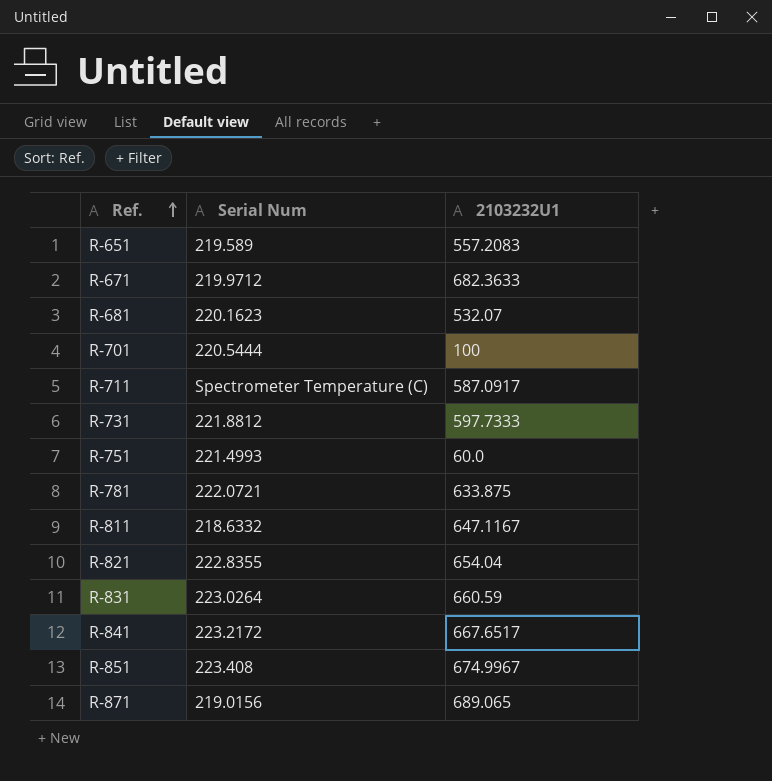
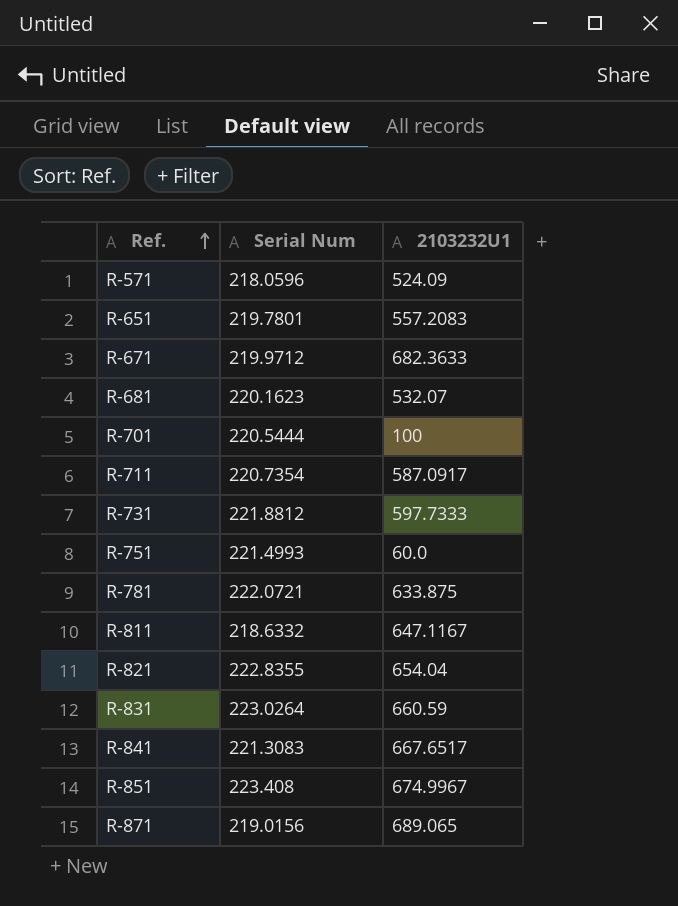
row R-571: none -> 218.0596 | 524.09
R-651 | Serial Num: 219.589 -> 219.7801
R-711 | Serial Num: Spectrometer Temperature (C) -> 220.7354
R-841 | Serial Num: 223.2172 -> 221.3083

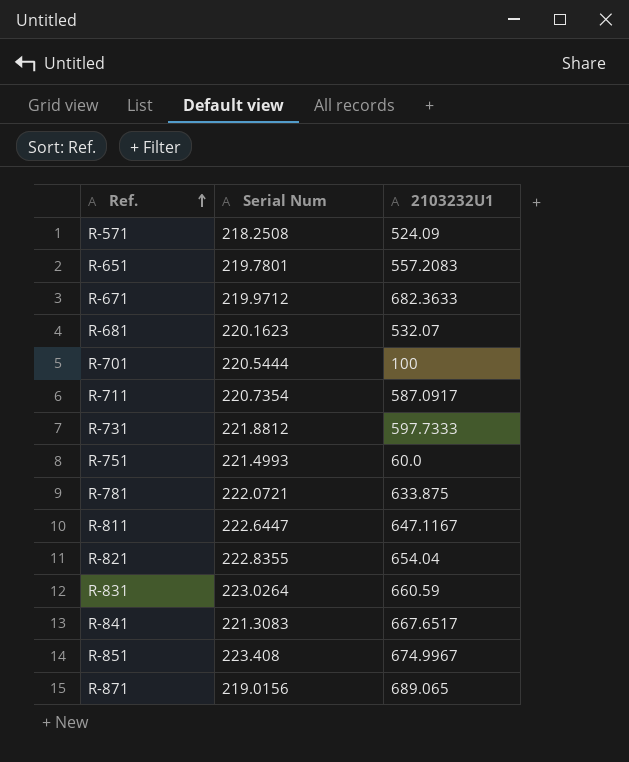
R-571 | Serial Num: 218.0596 -> 218.2508
R-811 | Serial Num: 218.6332 -> 222.6447

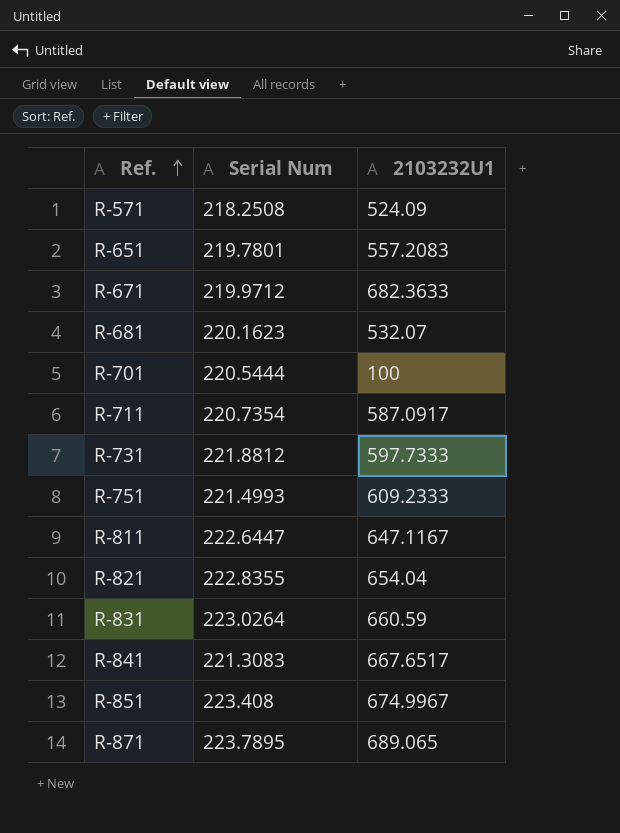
row R-781: 222.0721 | 633.875 -> none
R-751 | 2103232U1: 60.0 -> 609.2333
R-871 | Serial Num: 219.0156 -> 223.7895

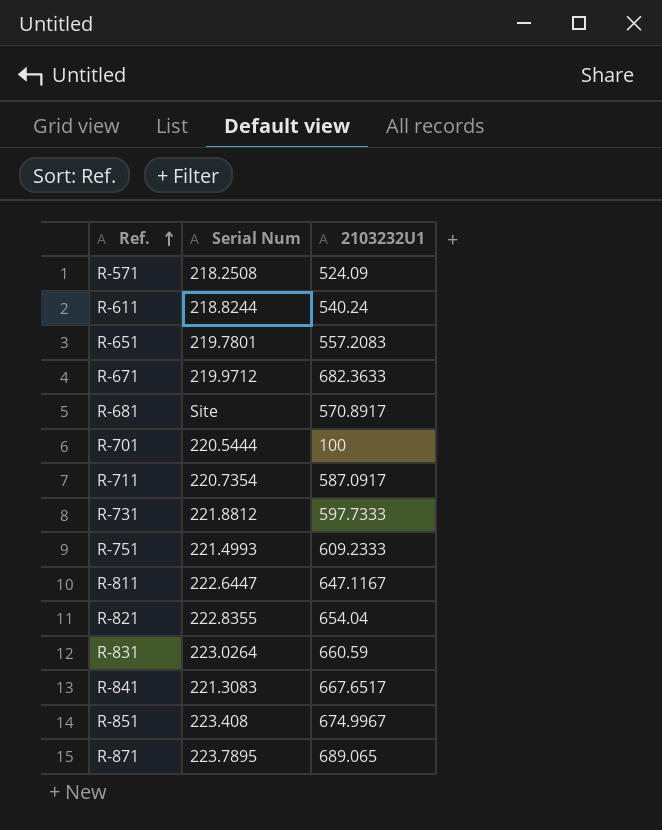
row R-611: none -> 218.8244 | 540.24
R-681 | Serial Num: 220.1623 -> Site
R-681 | 2103232U1: 532.07 -> 570.8917

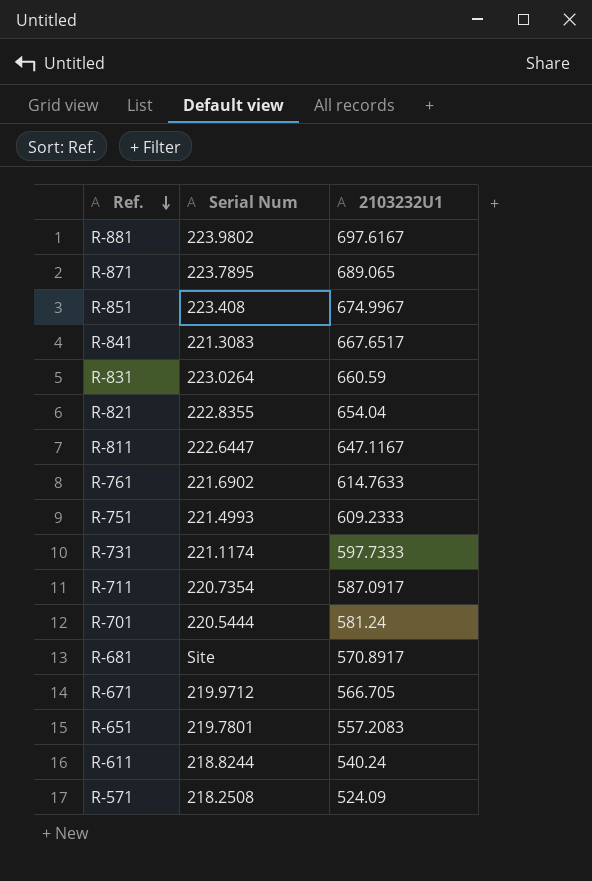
row order: Ref. ascending -> Ref. descending
row R-881: none -> 223.9802 | 697.6167
row R-761: none -> 221.6902 | 614.7633
R-731 | Serial Num: 221.8812 -> 221.1174
R-701 | 2103232U1: 100 -> 581.24
R-671 | 2103232U1: 682.3633 -> 566.705

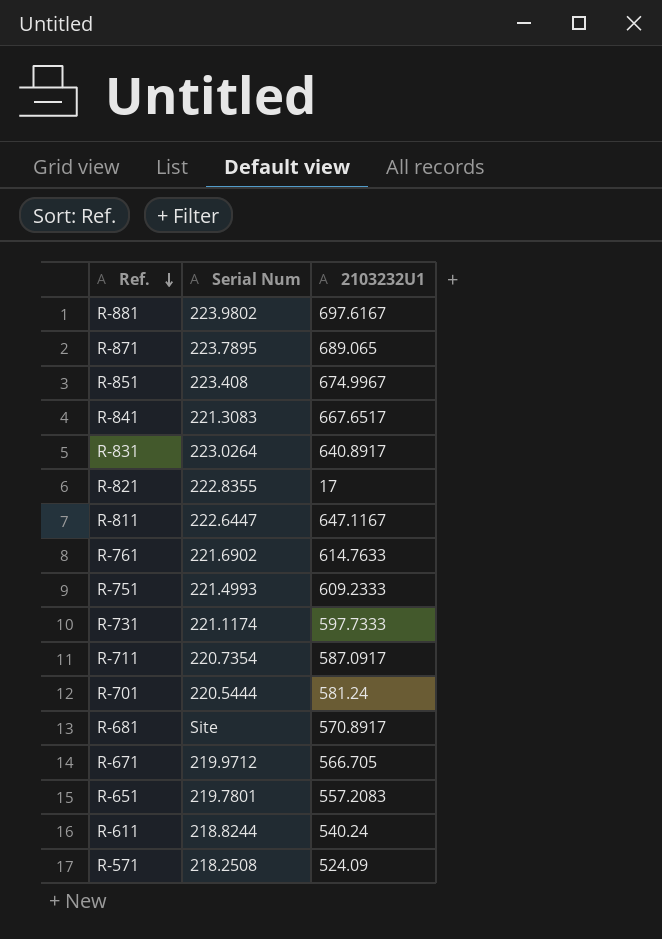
R-831 | 2103232U1: 660.59 -> 640.8917
R-821 | 2103232U1: 654.04 -> 17

